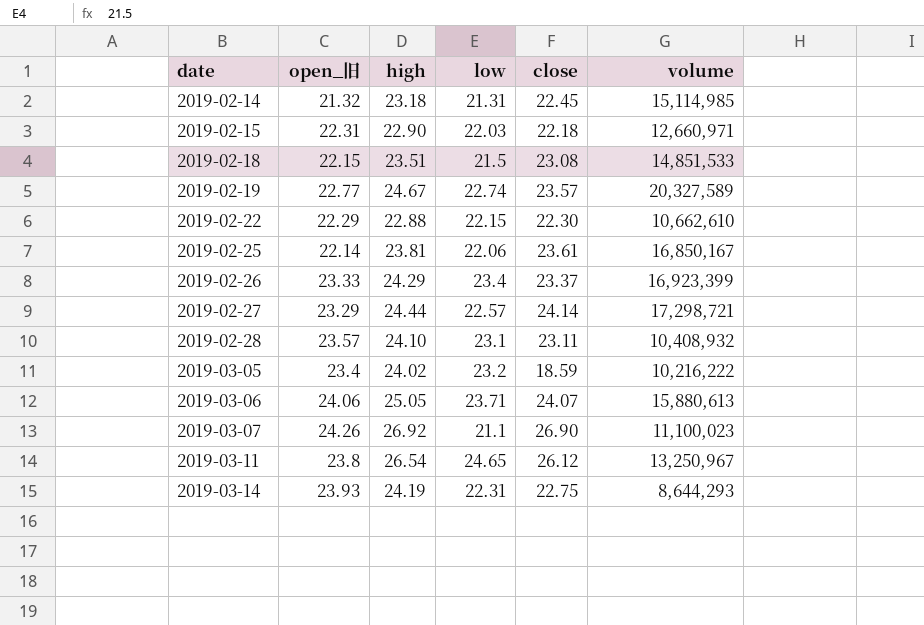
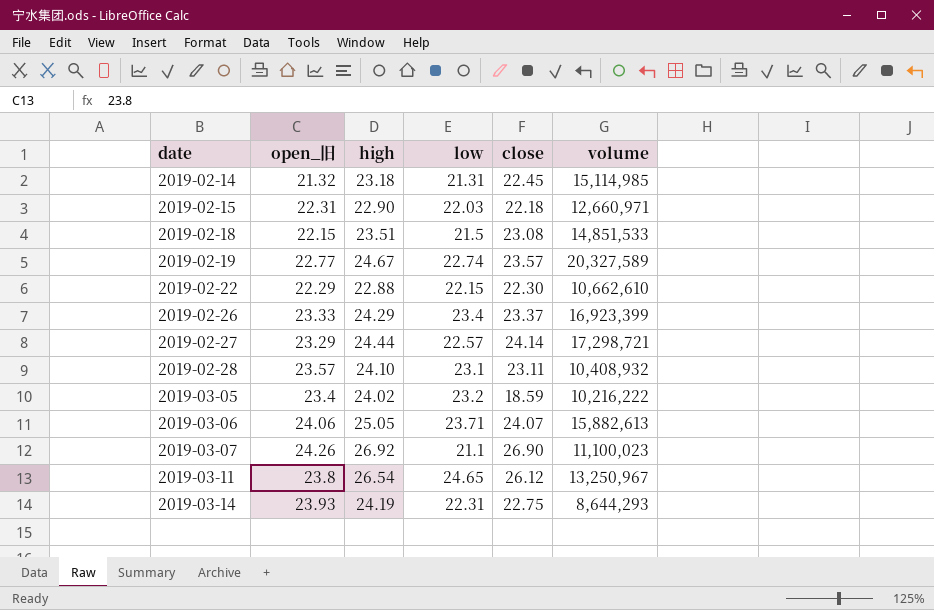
row 2019-02-25: 22.14 | 23.81 | 22.06 | 23.61 | 16,850,167 -> none
2019-03-06 | volume: 15,880,613 -> 15,882,613

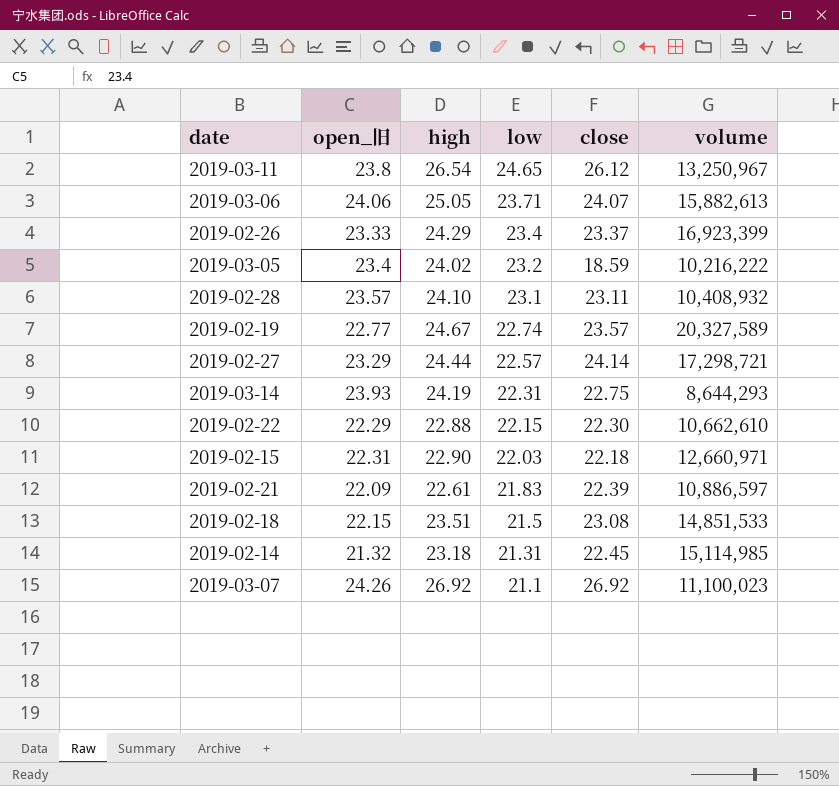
row order: date ascending -> low descending
row 2019-02-21: none -> 22.09 | 22.61 | 21.83 | 22.39 | 10,886,597
2019-03-07 | close: 26.90 -> 26.92

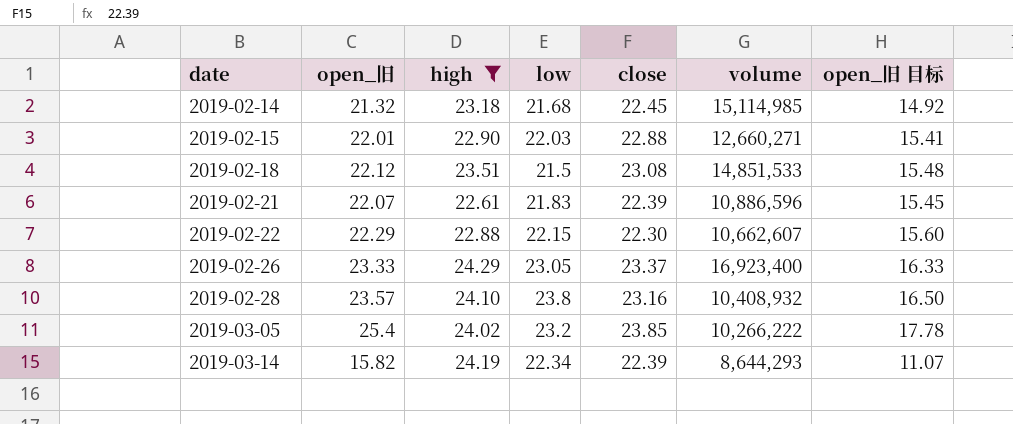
filter: none -> high <= 24.29
row order: low descending -> date ascending
column open_旧 目标 | formula: none -> [open_旧] * 0.7
2019-02-14 | low: 21.31 -> 21.68
2019-02-15 | open_旧: 22.31 -> 22.01
2019-02-15 | close: 22.18 -> 22.88
2019-02-15 | volume: 12,660,971 -> 12,660,271
2019-02-18 | open_旧: 22.15 -> 22.12
2019-02-21 | open_旧: 22.09 -> 22.07
2019-02-21 | volume: 10,886,597 -> 10,886,596
2019-02-22 | volume: 10,662,610 -> 10,662,607
2019-02-26 | low: 23.4 -> 23.05
2019-02-26 | volume: 16,923,399 -> 16,923,400
2019-02-28 | low: 23.1 -> 23.8
2019-02-28 | close: 23.11 -> 23.16
2019-03-05 | open_旧: 23.4 -> 25.4
2019-03-05 | close: 18.59 -> 23.85
2019-03-05 | volume: 10,216,222 -> 10,266,222
2019-03-14 | open_旧: 23.93 -> 15.82
2019-03-14 | low: 22.31 -> 22.34
2019-03-14 | close: 22.75 -> 22.39

